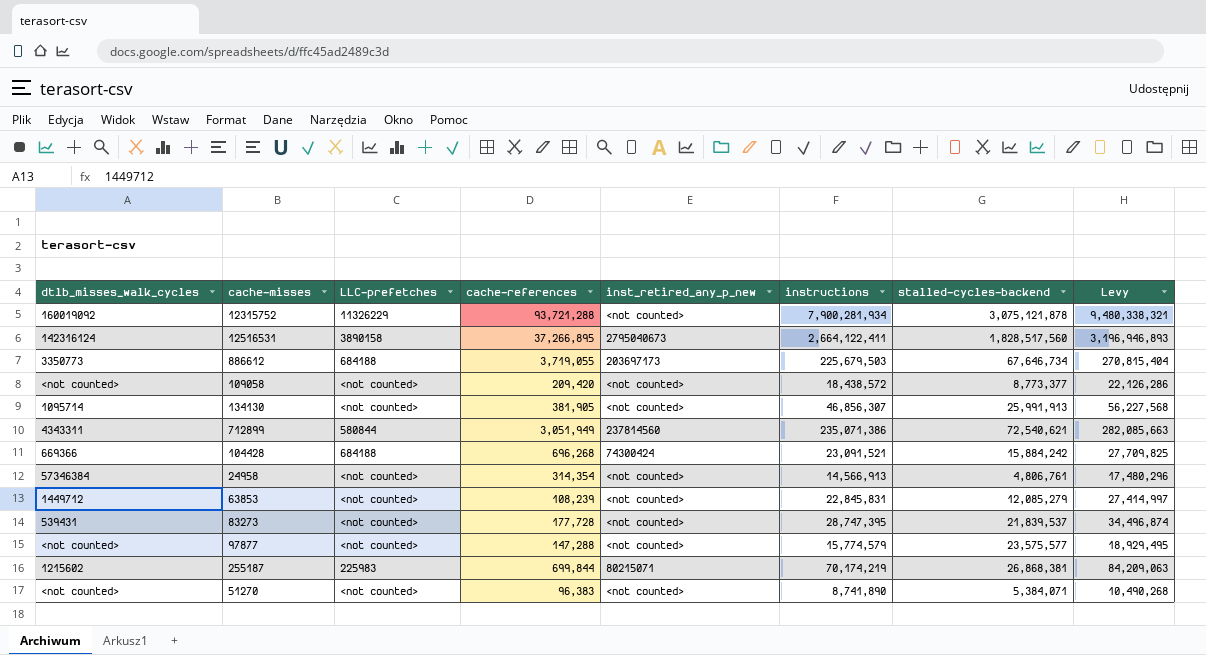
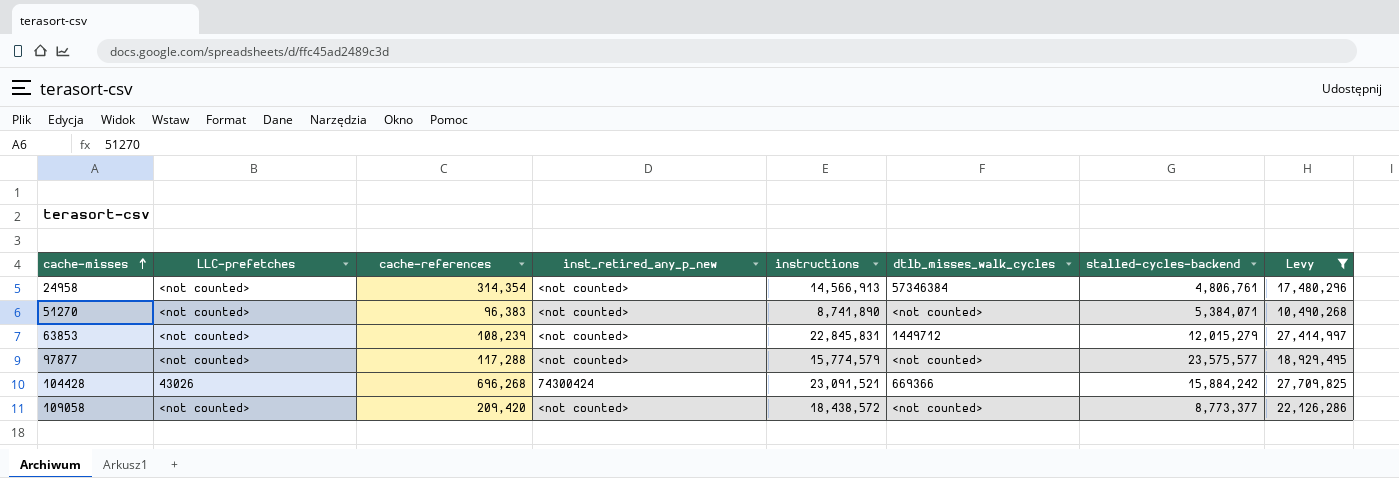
filter: none -> Levy <= 27,709,825
row order: none -> cache-misses ascending
column dtlb_misses_walk_cycles | position: 1 -> 6
63853 | stalled-cycles-backend: 12,085,279 -> 12,015,279
97877 | cache-references: 147,288 -> 117,288
104428 | LLC-prefetches: 684188 -> 43026

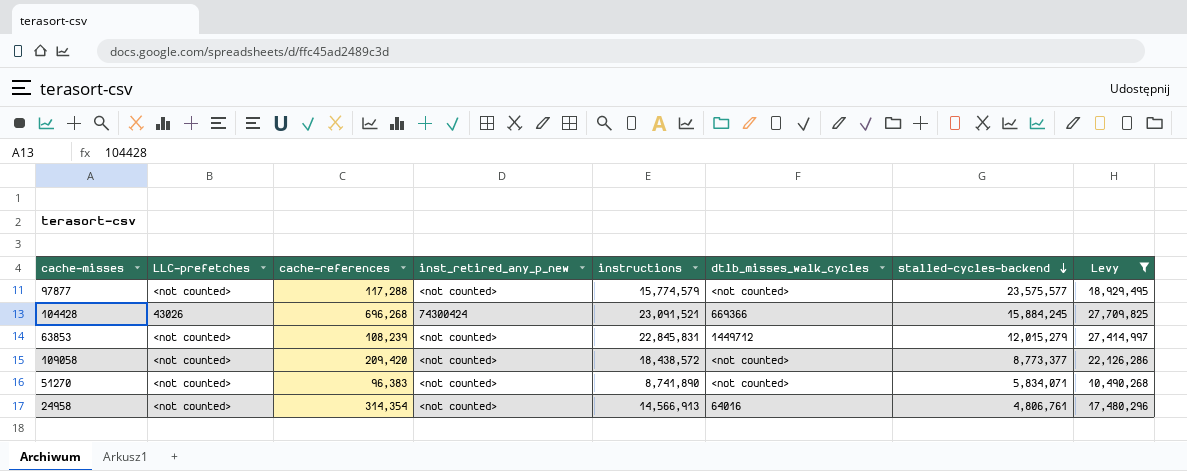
row order: cache-misses ascending -> stalled-cycles-backend descending
104428 | stalled-cycles-backend: 15,884,242 -> 15,884,245
51270 | stalled-cycles-backend: 5,384,071 -> 5,834,071
24958 | dtlb_misses_walk_cycles: 57346384 -> 64016

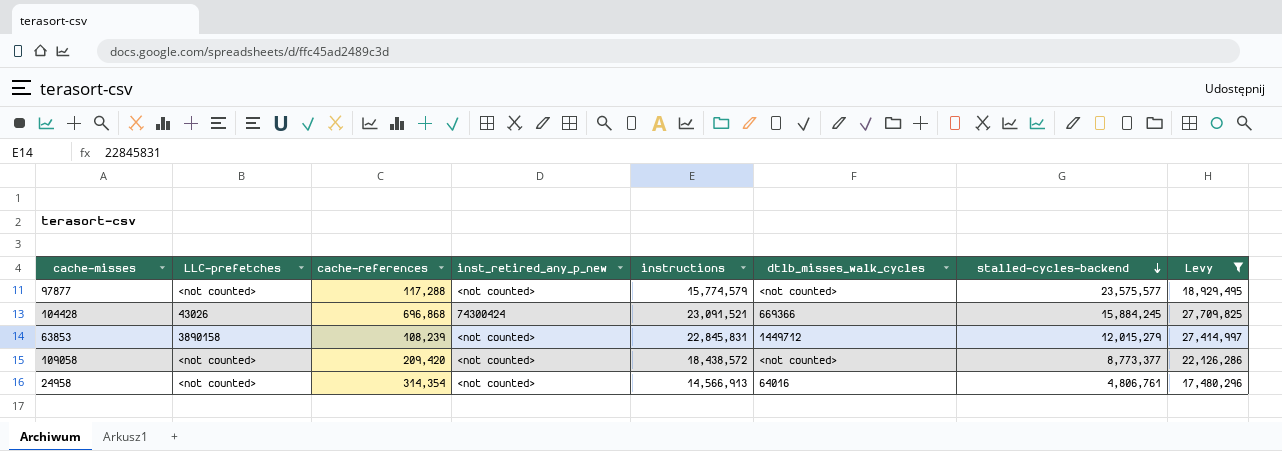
row 51270: <not counted> | 96,383 | <not counted> | 8,741,890 | <not counted> | 5,834,071 | 10,490,268 -> none
104428 | cache-references: 696,268 -> 696,868
63853 | LLC-prefetches: <not counted> -> 3890158

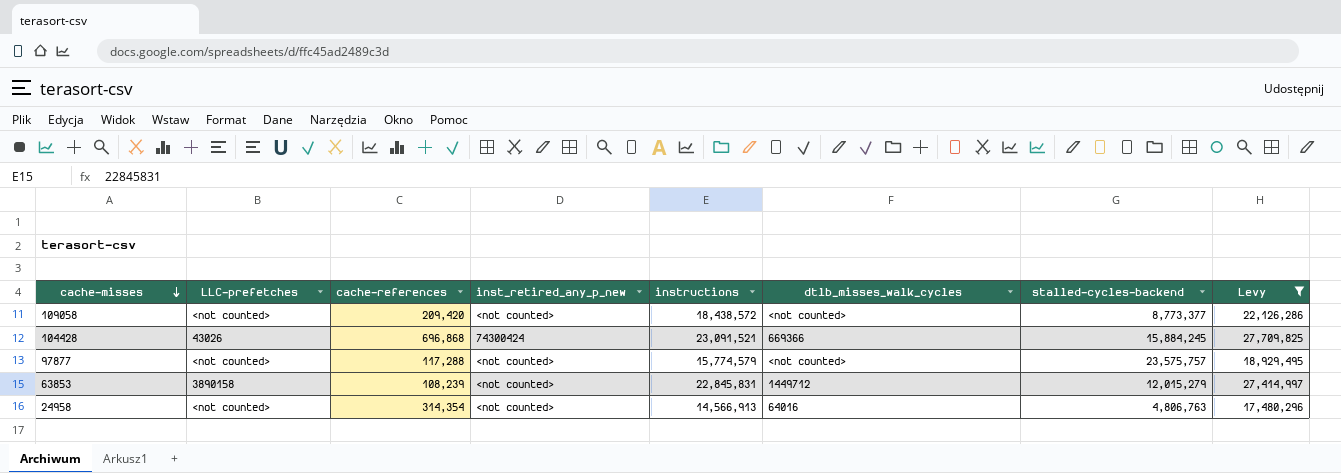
row order: stalled-cycles-backend descending -> cache-misses descending
97877 | stalled-cycles-backend: 23,575,577 -> 23,575,757
24958 | stalled-cycles-backend: 4,806,761 -> 4,806,763

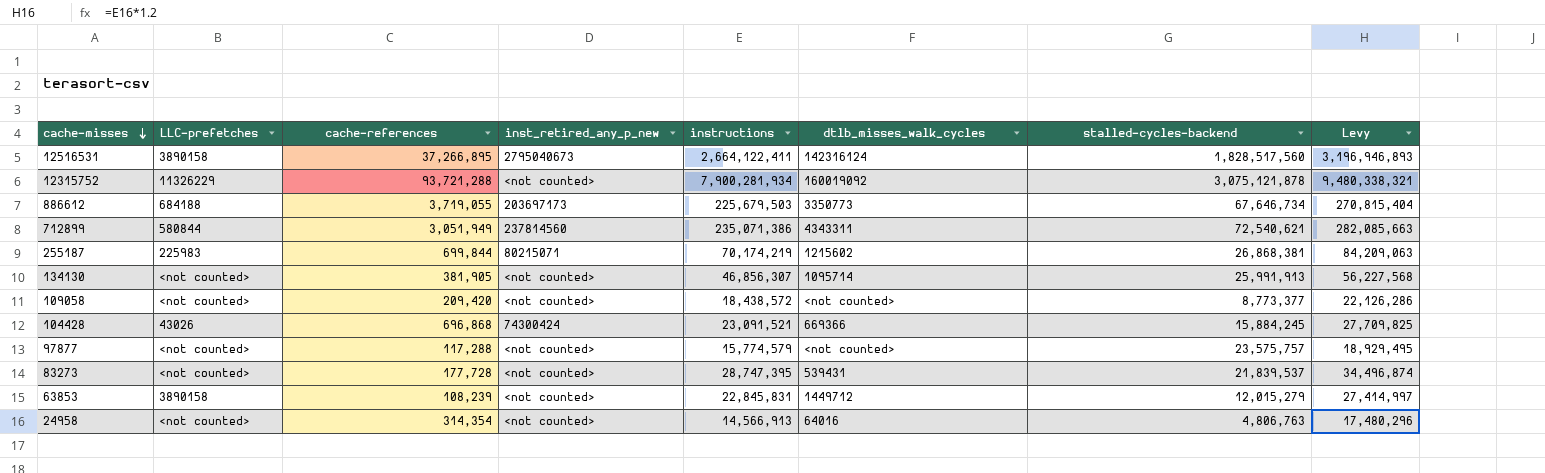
filter: Levy <= 27,709,825 -> none

